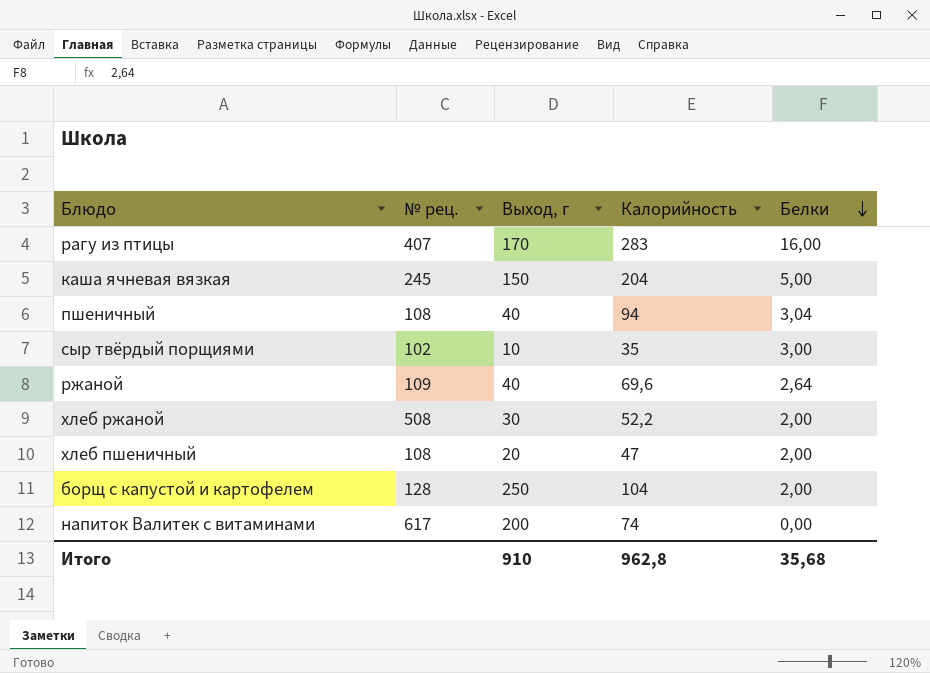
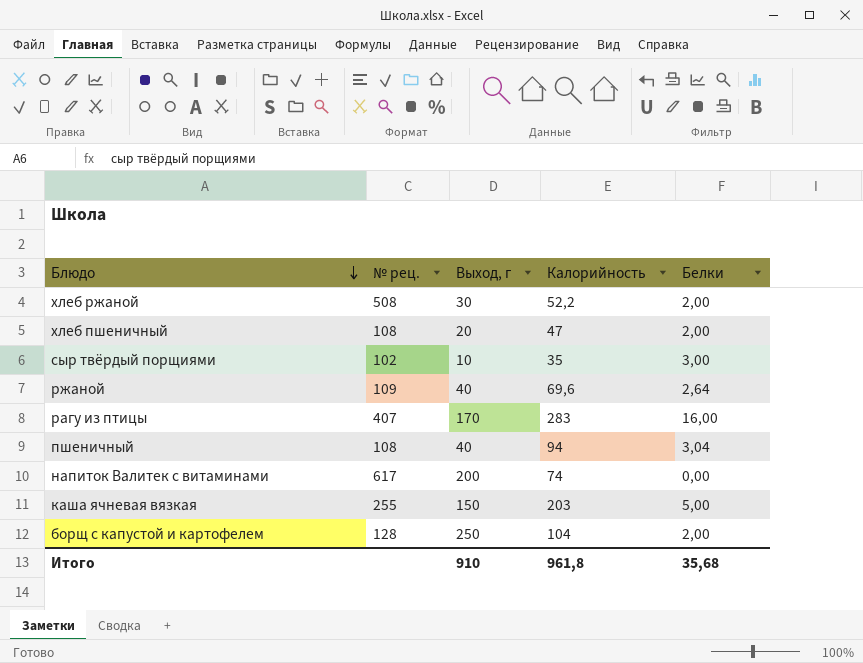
row order: Белки descending -> Блюдо descending
каша ячневая вязкая | № рец.: 245 -> 255
каша ячневая вязкая | Калорийность: 204 -> 203
Итого | Калорийность: 962,8 -> 961,8

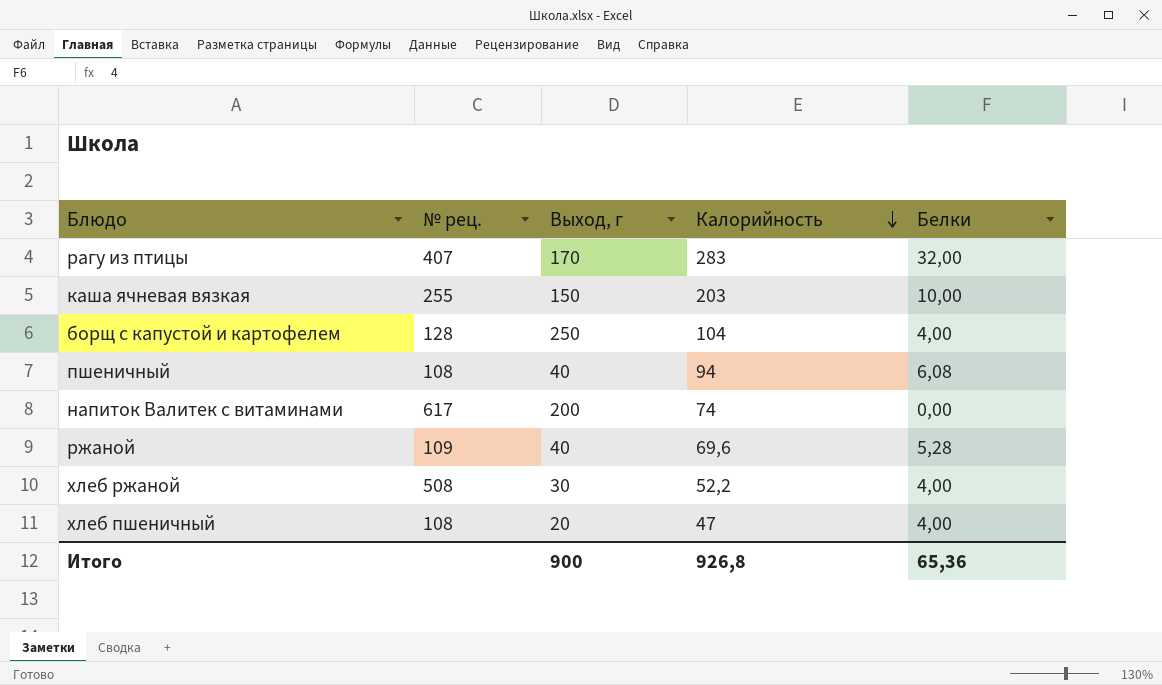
row order: Блюдо descending -> Калорийность descending
row сыр твёрдый порщиями: 102 | 10 | 35 | 3,00 -> none
рагу из птицы | Белки: 16,00 -> 32,00
каша ячневая вязкая | Белки: 5,00 -> 10,00
борщ с капустой и картофелем | Белки: 2,00 -> 4,00
пшеничный | Белки: 3,04 -> 6,08
ржаной | Белки: 2,64 -> 5,28
хлеб ржаной | Белки: 2,00 -> 4,00
хлеб пшеничный | Белки: 2,00 -> 4,00
Итого | Выход, г: 910 -> 900
Итого | Калорийность: 961,8 -> 926,8
Итого | Белки: 35,68 -> 65,36

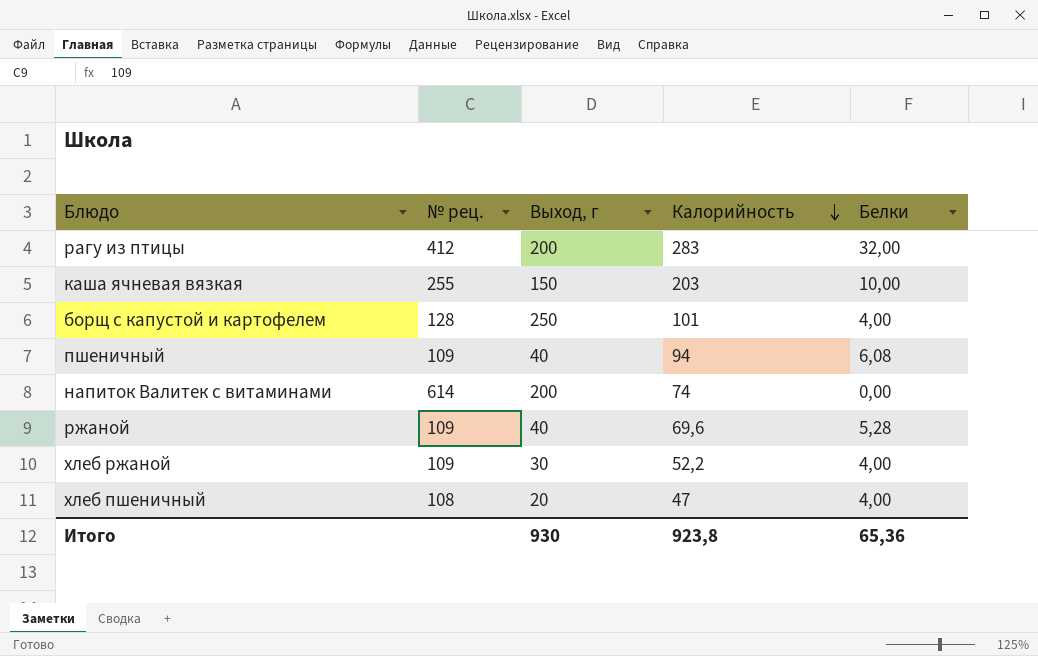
рагу из птицы | № рец.: 407 -> 412
рагу из птицы | Выход, г: 170 -> 200
борщ с капустой и картофелем | Калорийность: 104 -> 101
пшеничный | № рец.: 108 -> 109
напиток Валитек с витаминами | № рец.: 617 -> 614
хлеб ржаной | № рец.: 508 -> 109
Итого | Выход, г: 900 -> 930
Итого | Калорийность: 926,8 -> 923,8

